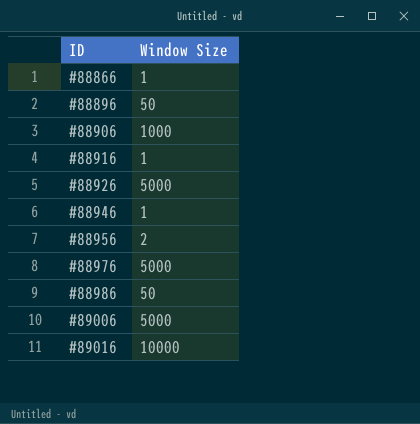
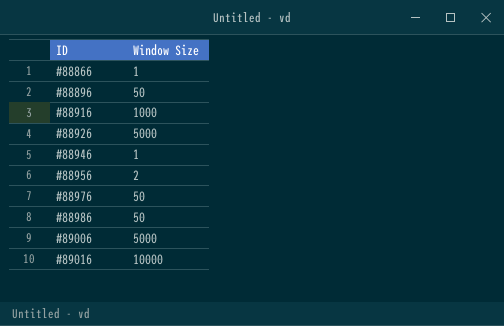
row #88906: 1000 -> none
#88916 | Window Size: 1 -> 1000
#88976 | Window Size: 5000 -> 50

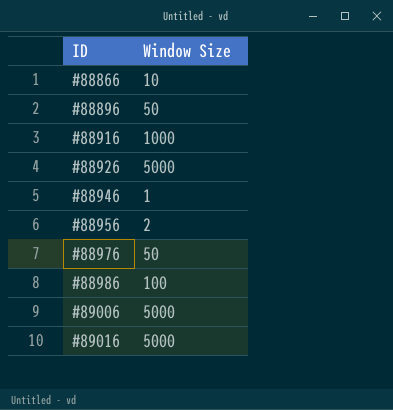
#88866 | Window Size: 1 -> 10
#88986 | Window Size: 50 -> 100
#89016 | Window Size: 10000 -> 5000

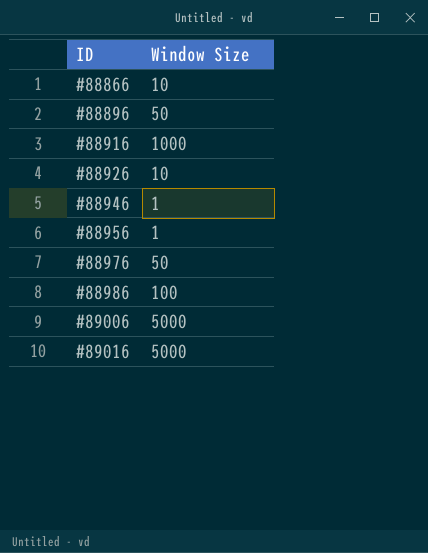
#88926 | Window Size: 5000 -> 10
#88956 | Window Size: 2 -> 1

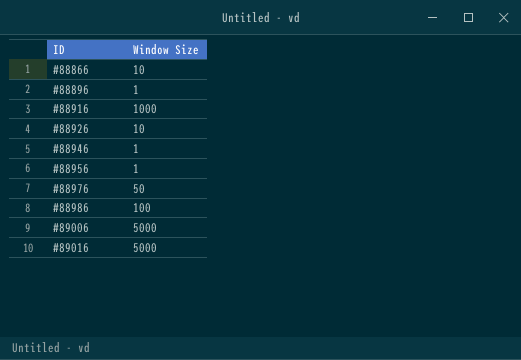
#88896 | Window Size: 50 -> 1

